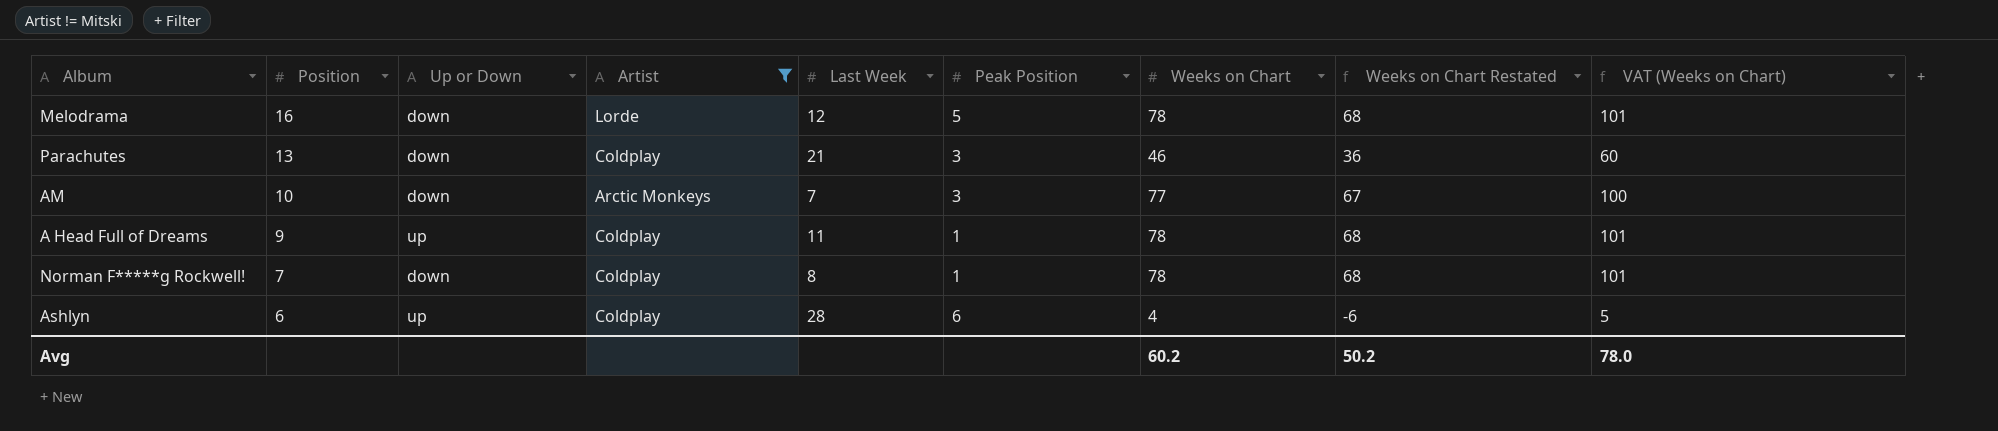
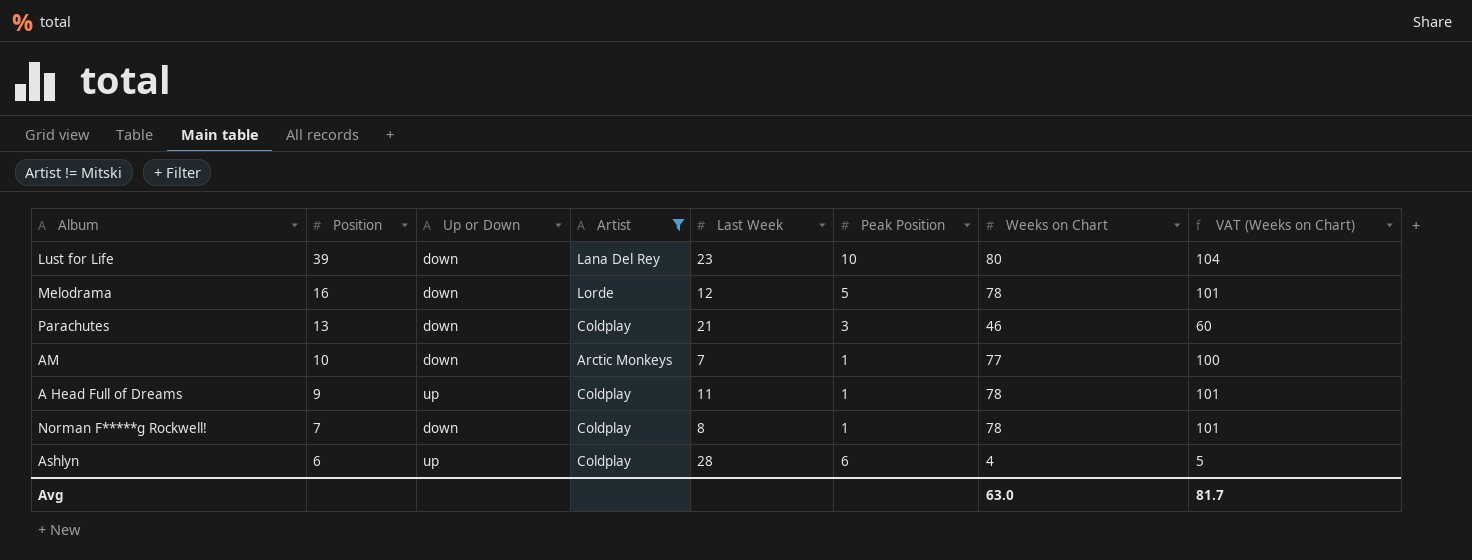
column Weeks on Chart Restated | formula: [Weeks on Chart] - 10 -> none
row Lust for Life: none -> 39 | down | Lana Del Rey | 23 | 10 | 80 | 104
AM | Peak Position: 3 -> 1
Avg | Weeks on Chart: 60.2 -> 63.0
Avg | VAT (Weeks on Chart): 78.0 -> 81.7

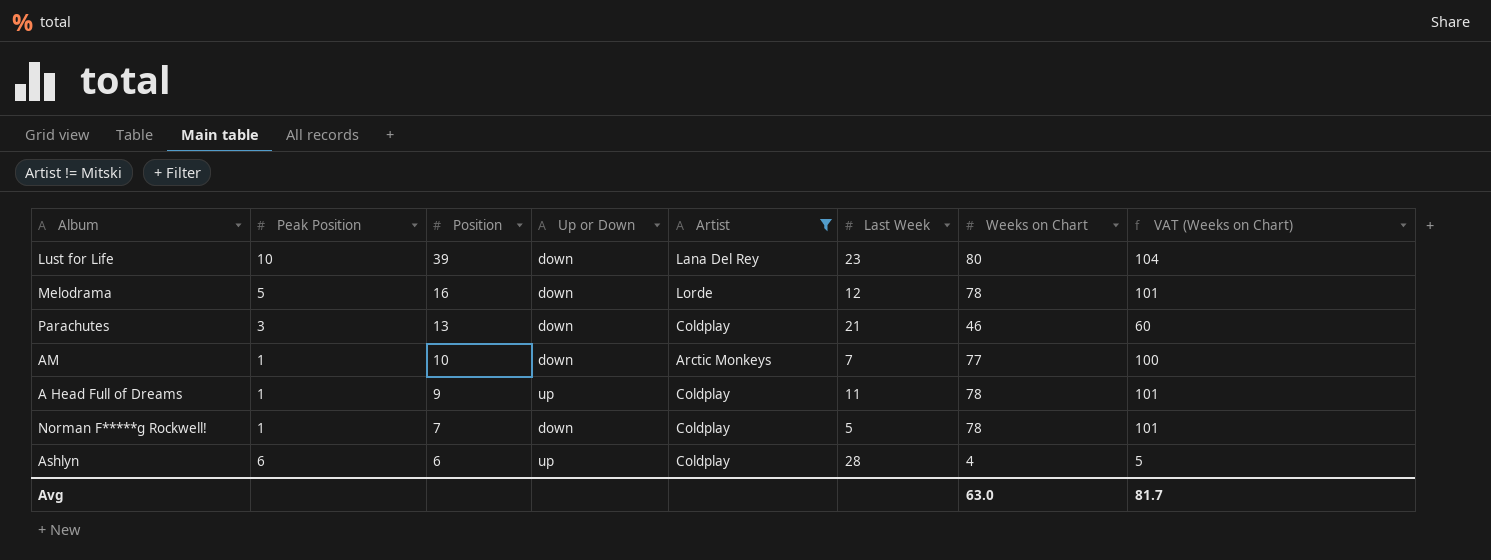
column Peak Position | position: 6 -> 2
Norman F*****g Rockwell! | Last Week: 8 -> 5

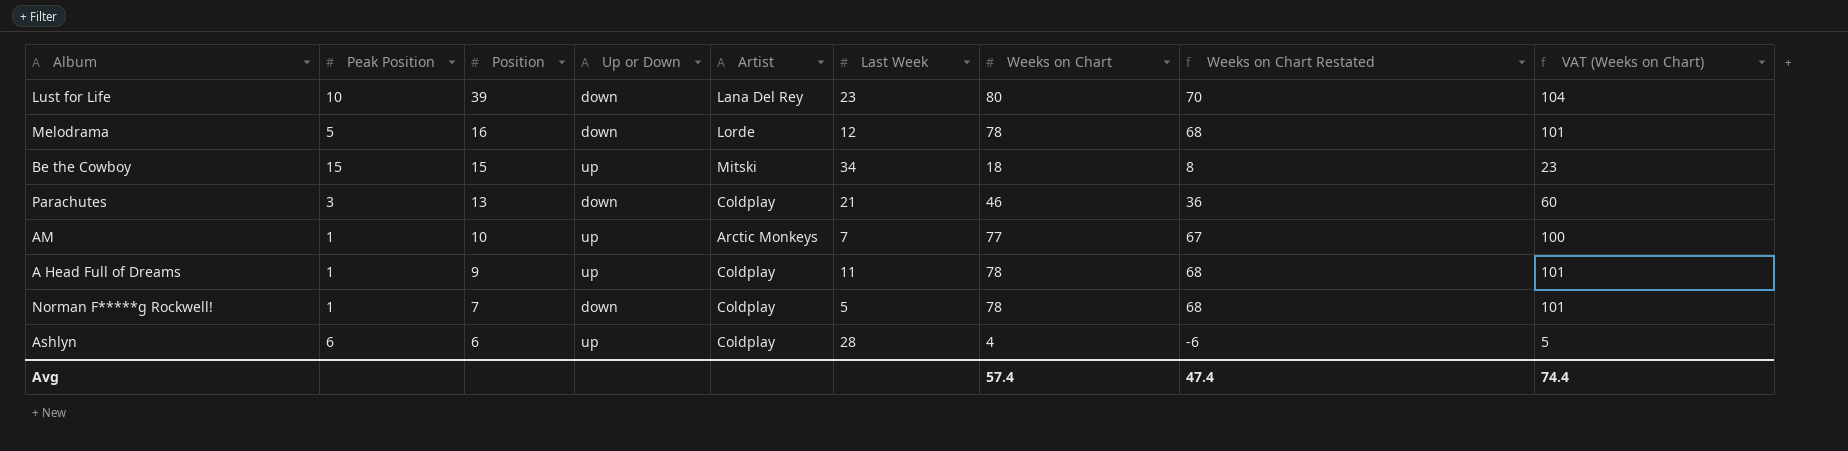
filter: Artist != Mitski -> none
column Weeks on Chart Restated | formula: none -> [Weeks on Chart] - 10
AM | Up or Down: down -> up
Avg | Weeks on Chart: 63.0 -> 57.4
Avg | VAT (Weeks on Chart): 81.7 -> 74.4

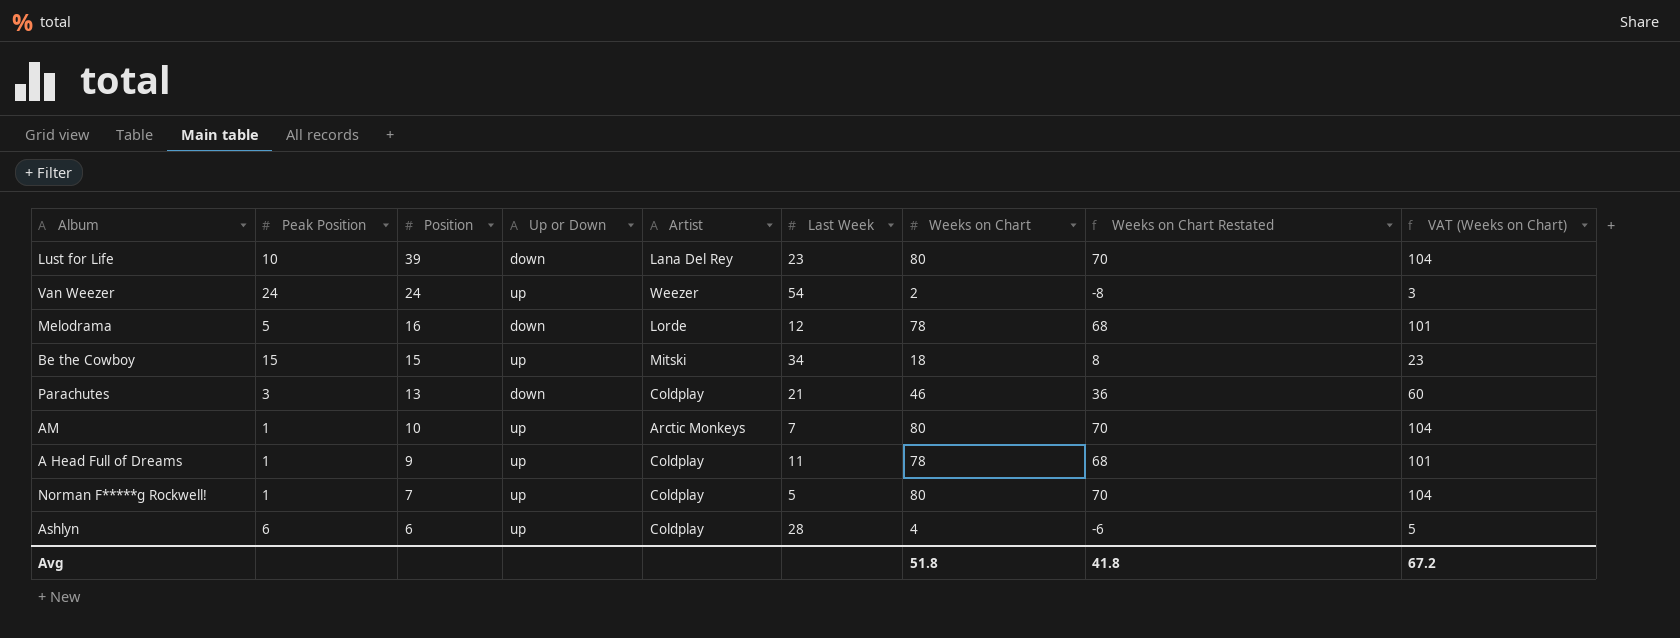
row Van Weezer: none -> 24 | 24 | up | Weezer | 54 | 2 | -8 | 3
AM | Weeks on Chart: 77 -> 80
AM | Weeks on Chart Restated: 67 -> 70
AM | VAT (Weeks on Chart): 100 -> 104
Norman F*****g Rockwell! | Up or Down: down -> up
Norman F*****g Rockwell! | Weeks on Chart: 78 -> 80
Norman F*****g Rockwell! | Weeks on Chart Restated: 68 -> 70
Norman F*****g Rockwell! | VAT (Weeks on Chart): 101 -> 104
Avg | Weeks on Chart: 57.4 -> 51.8
Avg | Weeks on Chart Restated: 47.4 -> 41.8
Avg | VAT (Weeks on Chart): 74.4 -> 67.2

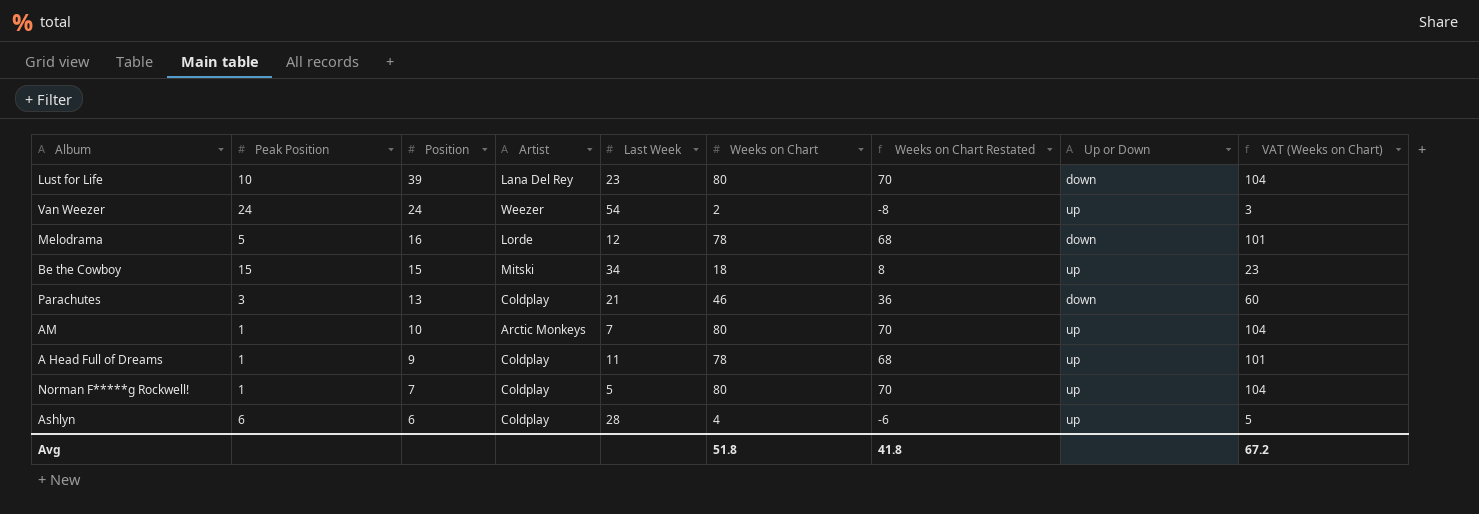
column Up or Down | position: 4 -> 8

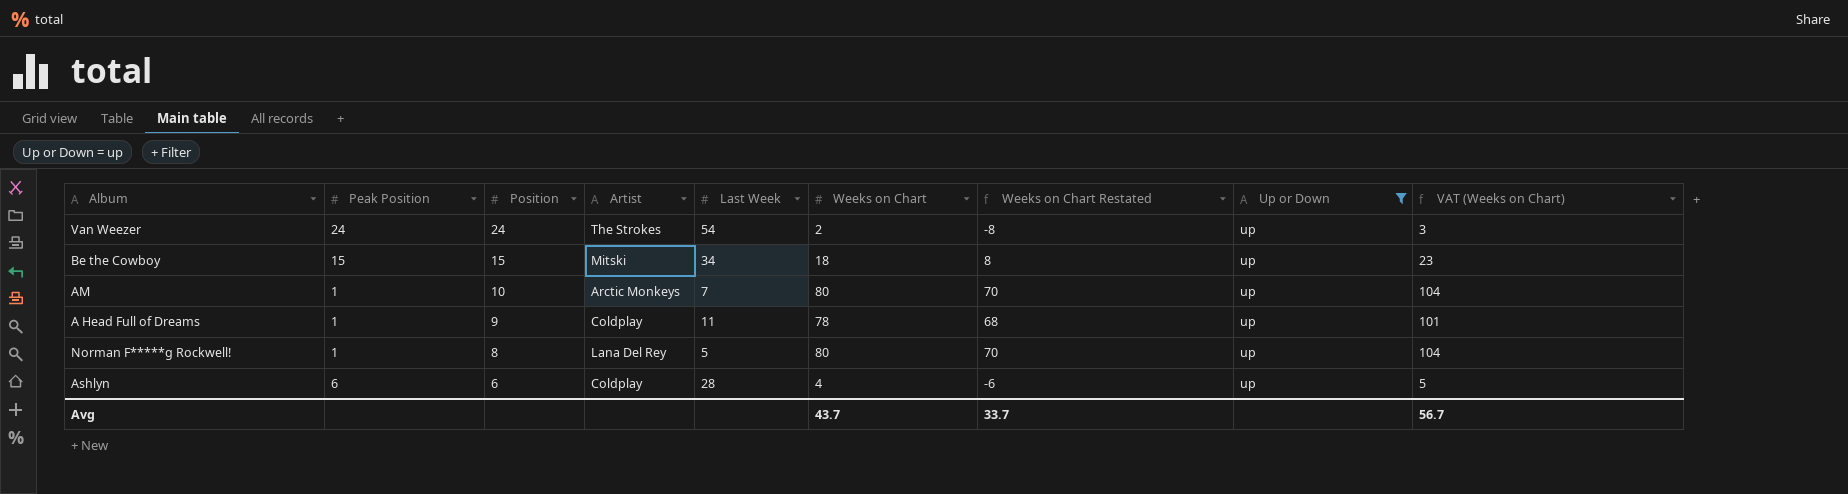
filter: none -> Up or Down = up
Van Weezer | Artist: Weezer -> The Strokes
Norman F*****g Rockwell! | Position: 7 -> 8
Norman F*****g Rockwell! | Artist: Coldplay -> Lana Del Rey
Avg | Weeks on Chart: 51.8 -> 43.7
Avg | Weeks on Chart Restated: 41.8 -> 33.7
Avg | VAT (Weeks on Chart): 67.2 -> 56.7

